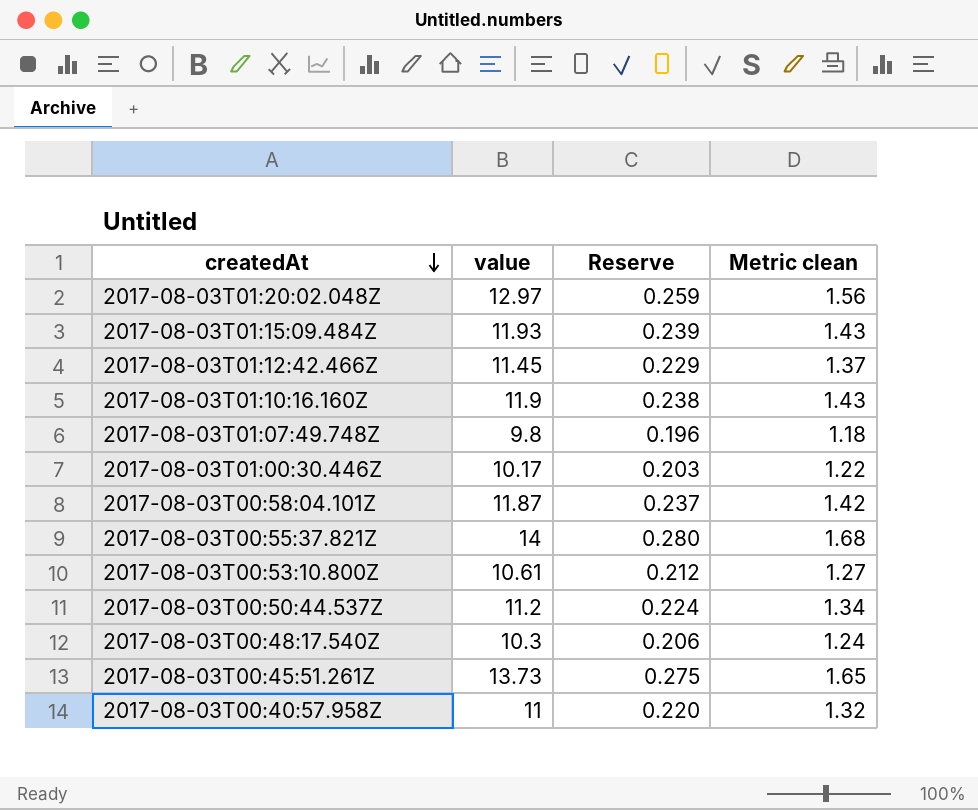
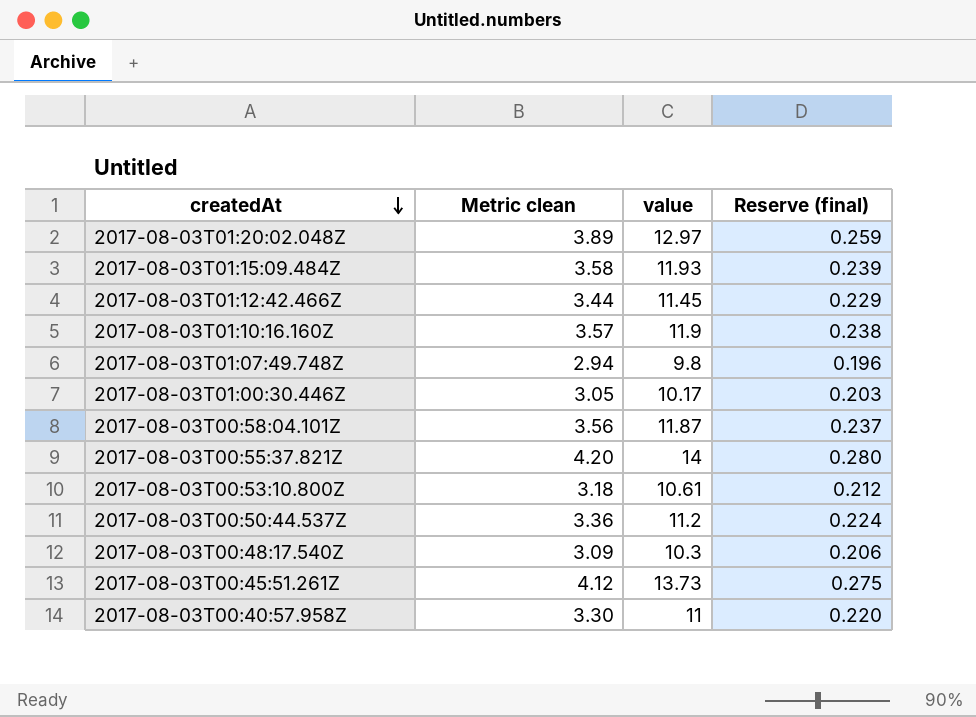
column Metric clean | formula: [value] * 0.12 -> [value] * 0.3
column Metric clean | position: 4 -> 2
column name: Reserve -> Reserve (final)

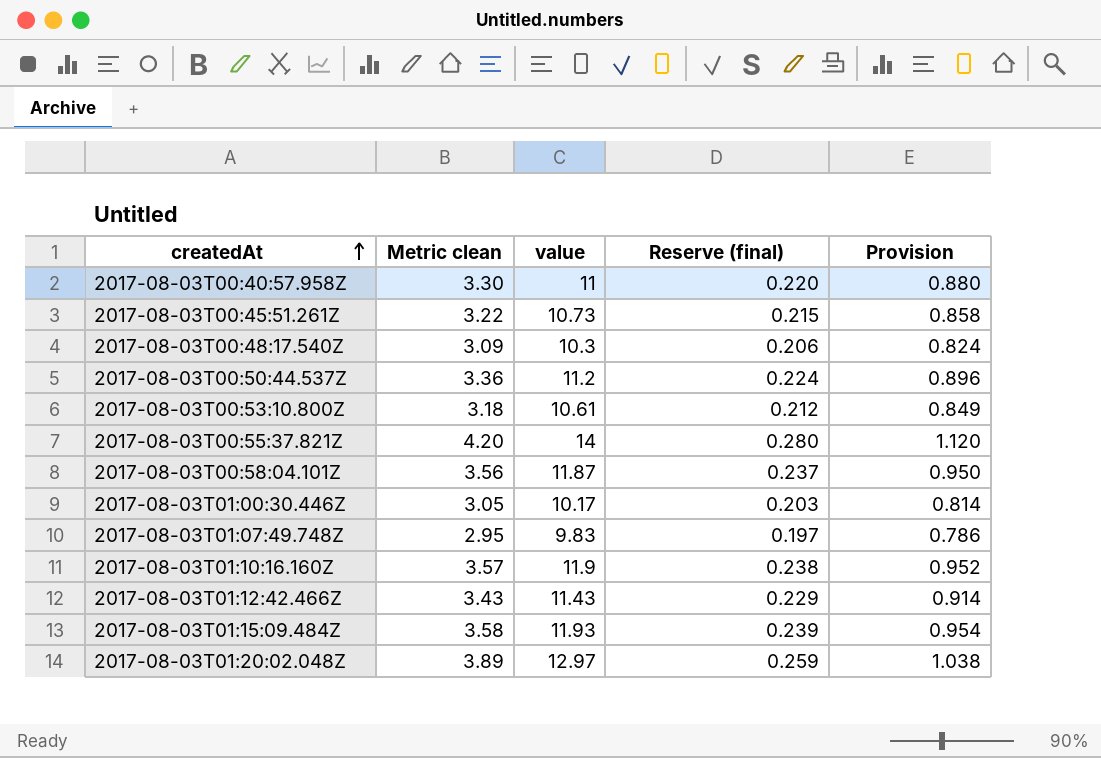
row order: createdAt descending -> createdAt ascending
column Provision | formula: none -> [value] * 0.08
2017-08-03T00:45:51.261Z | Metric clean: 4.12 -> 3.22
2017-08-03T00:45:51.261Z | value: 13.73 -> 10.73
2017-08-03T00:45:51.261Z | Reserve (final): 0.275 -> 0.215
2017-08-03T01:07:49.748Z | Metric clean: 2.94 -> 2.95
2017-08-03T01:07:49.748Z | value: 9.8 -> 9.83
2017-08-03T01:07:49.748Z | Reserve (final): 0.196 -> 0.197
2017-08-03T01:12:42.466Z | Metric clean: 3.44 -> 3.43
2017-08-03T01:12:42.466Z | value: 11.45 -> 11.43

